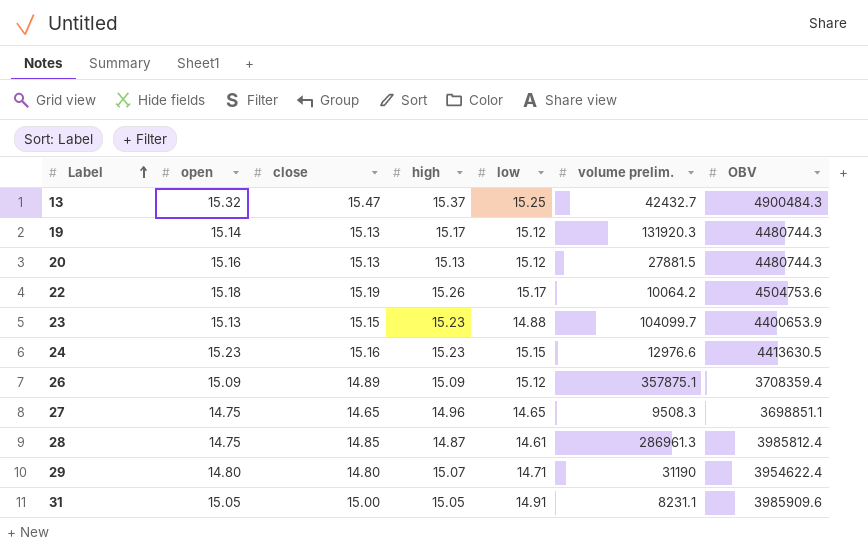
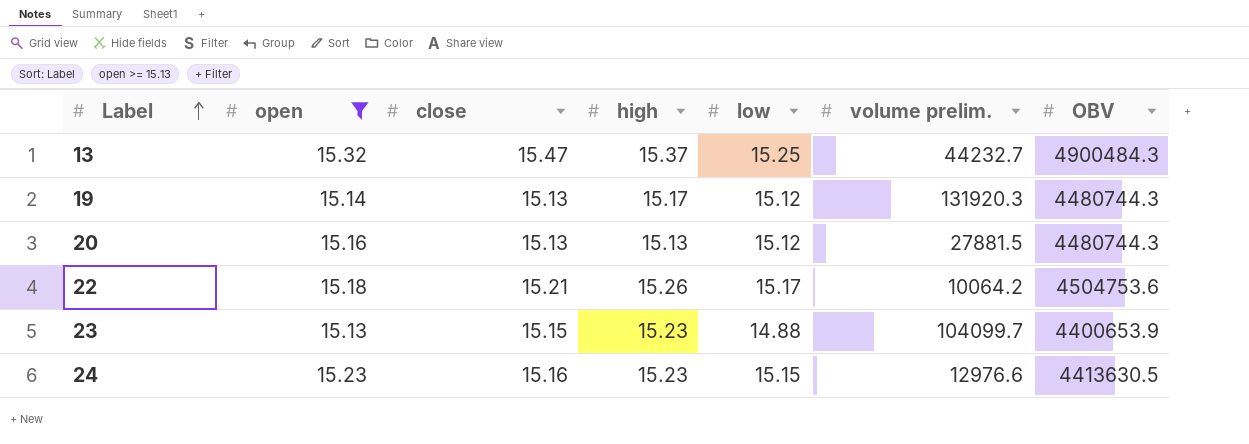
filter: none -> open >= 15.13
13 | volume prelim.: 42432.7 -> 44232.7
22 | close: 15.19 -> 15.21

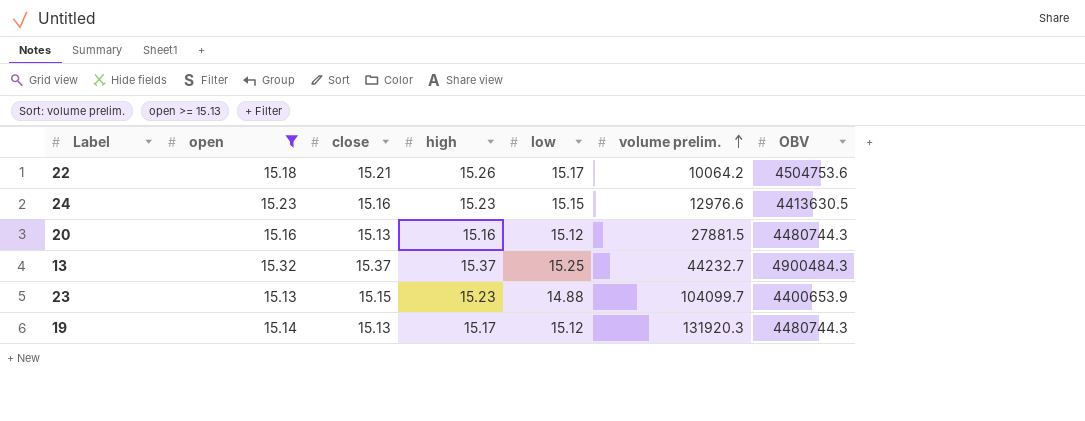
row order: Label ascending -> volume prelim. ascending
20 | high: 15.13 -> 15.16
13 | close: 15.47 -> 15.37

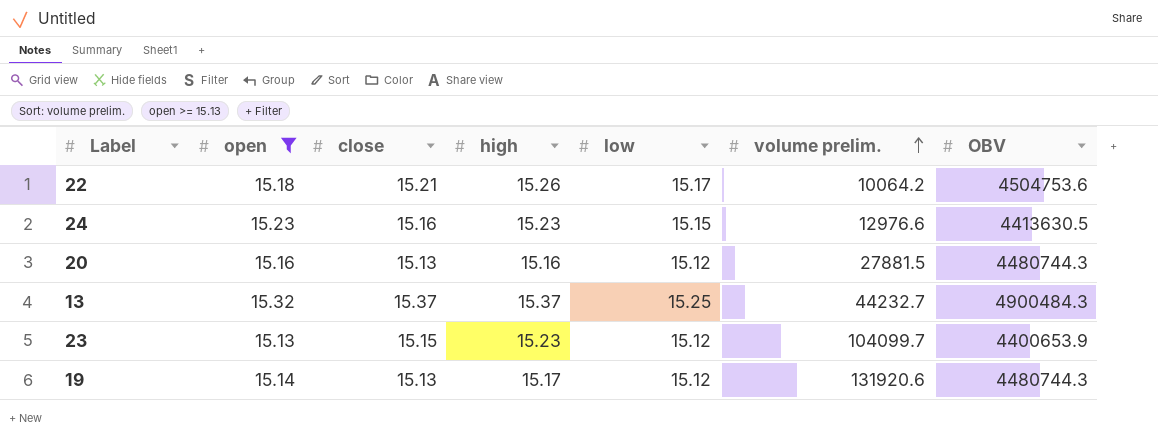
23 | low: 14.88 -> 15.12
19 | volume prelim.: 131920.3 -> 131920.6

